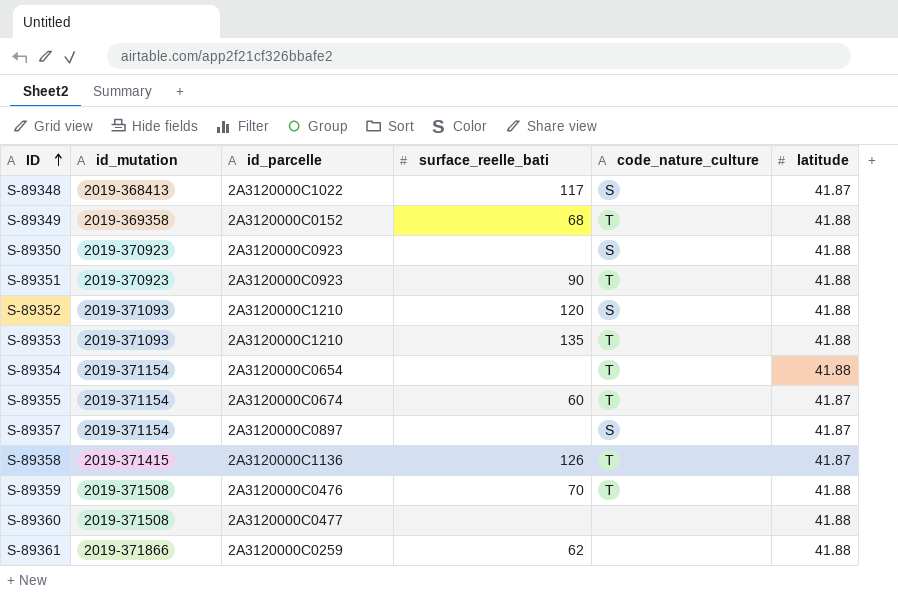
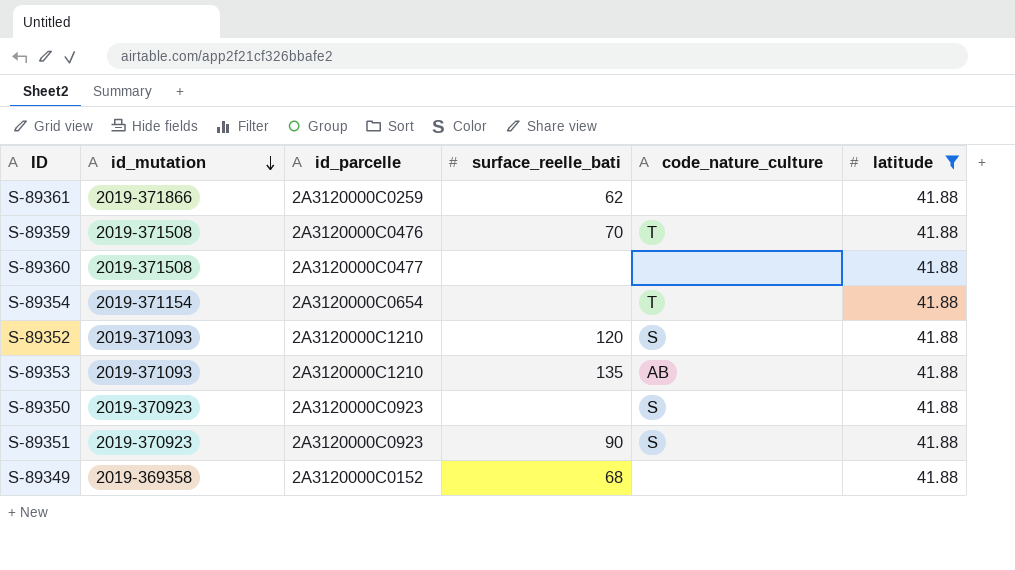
filter: none -> latitude = 41.88
row order: ID ascending -> id_mutation descending
S-89353 | code_nature_culture: T -> AB
S-89351 | code_nature_culture: T -> S
S-89349 | code_nature_culture: T -> none

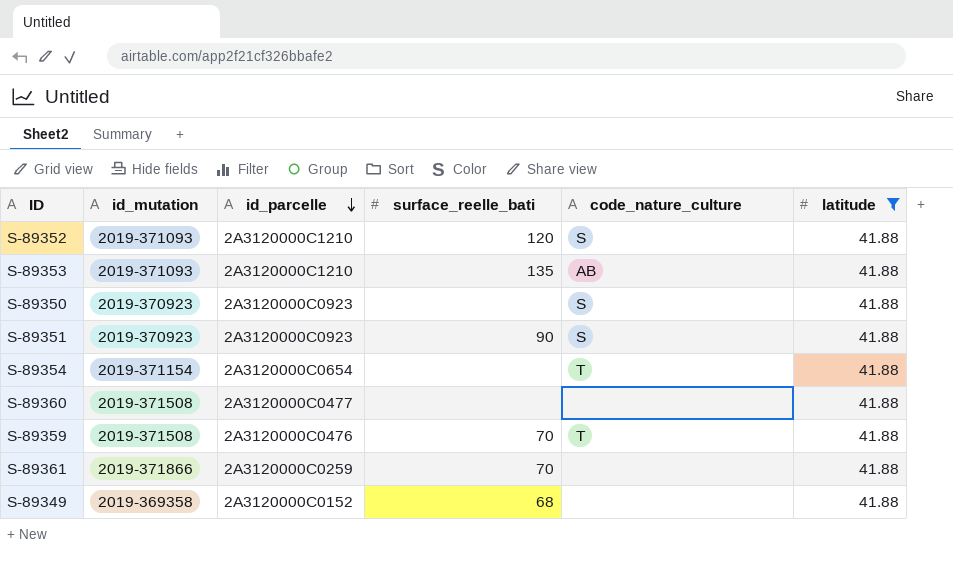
row order: id_mutation descending -> id_parcelle descending
S-89361 | surface_reelle_bati: 62 -> 70

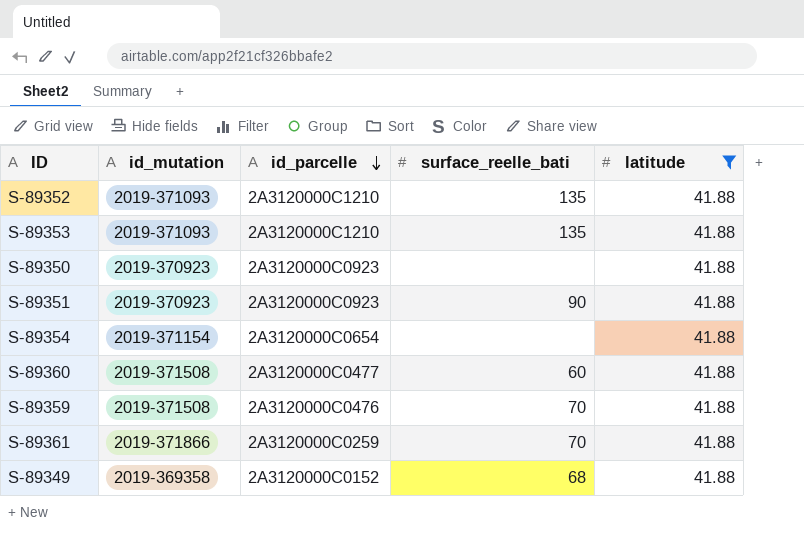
column code_nature_culture | position: 5 -> none
S-89352 | surface_reelle_bati: 120 -> 135
S-89360 | surface_reelle_bati: none -> 60

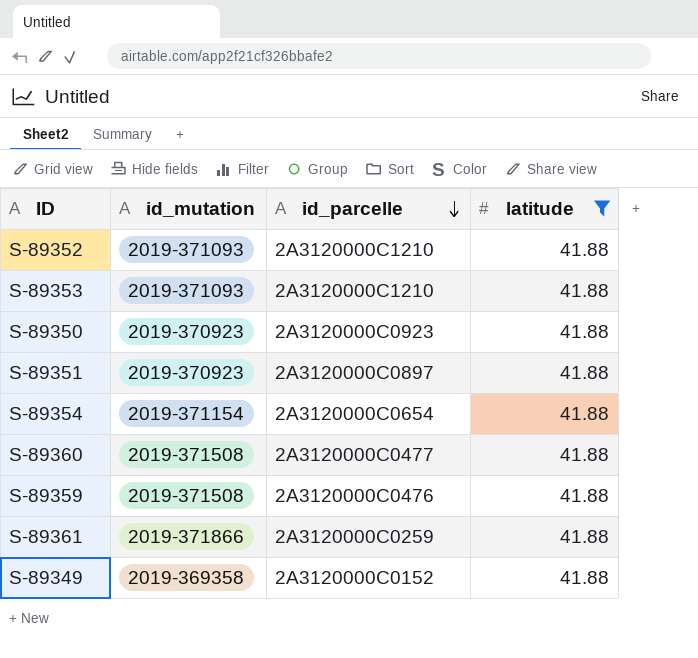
column surface_reelle_bati | position: 4 -> none
S-89351 | id_parcelle: 2A3120000C0923 -> 2A3120000C0897

